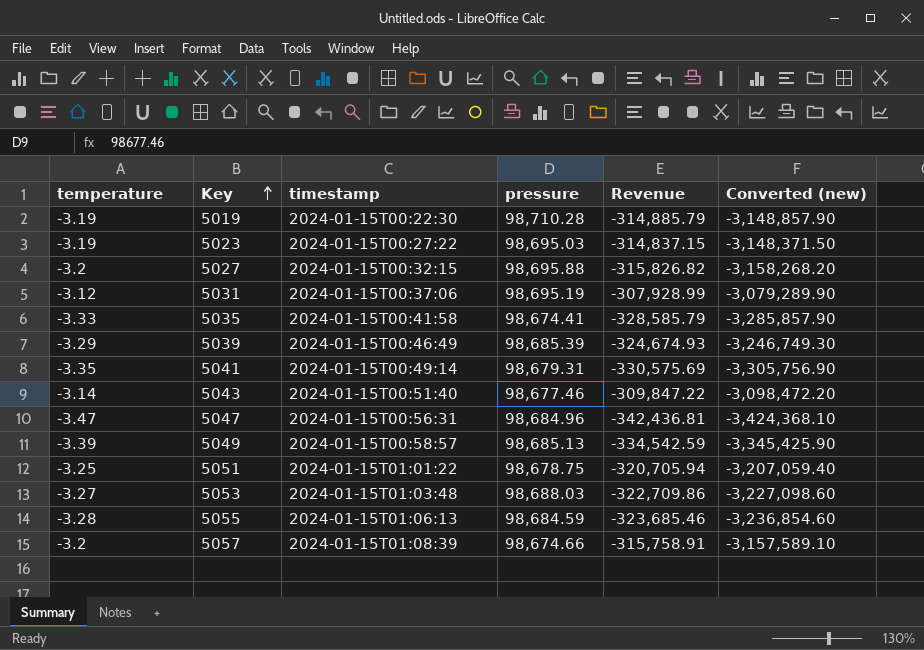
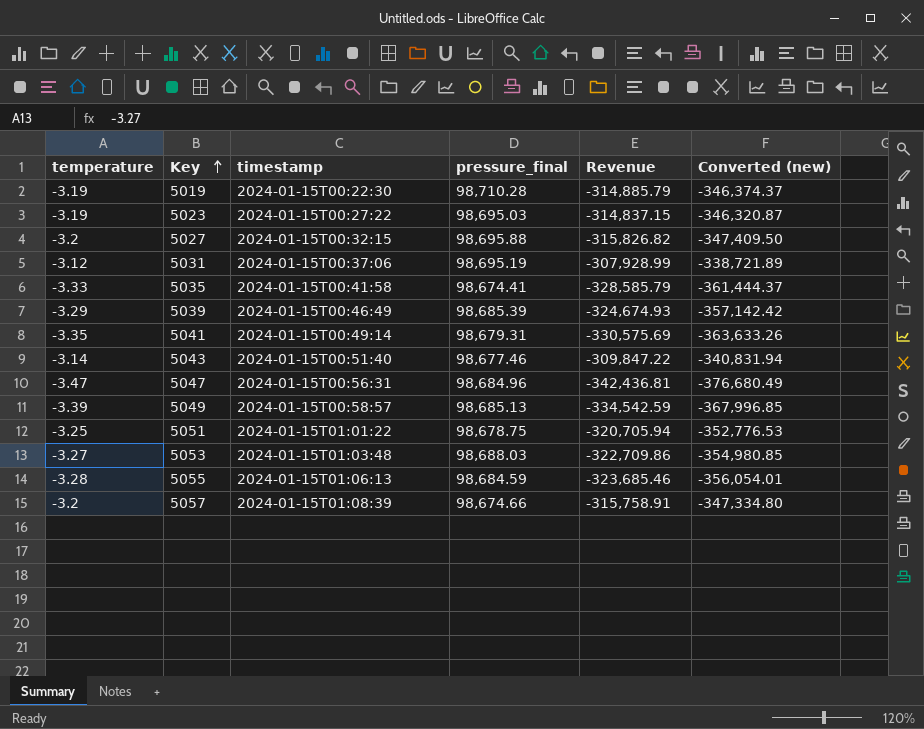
column name: pressure -> pressure_final
column Converted (new) | formula: [Revenue] * 10 -> [Revenue] * 1.1

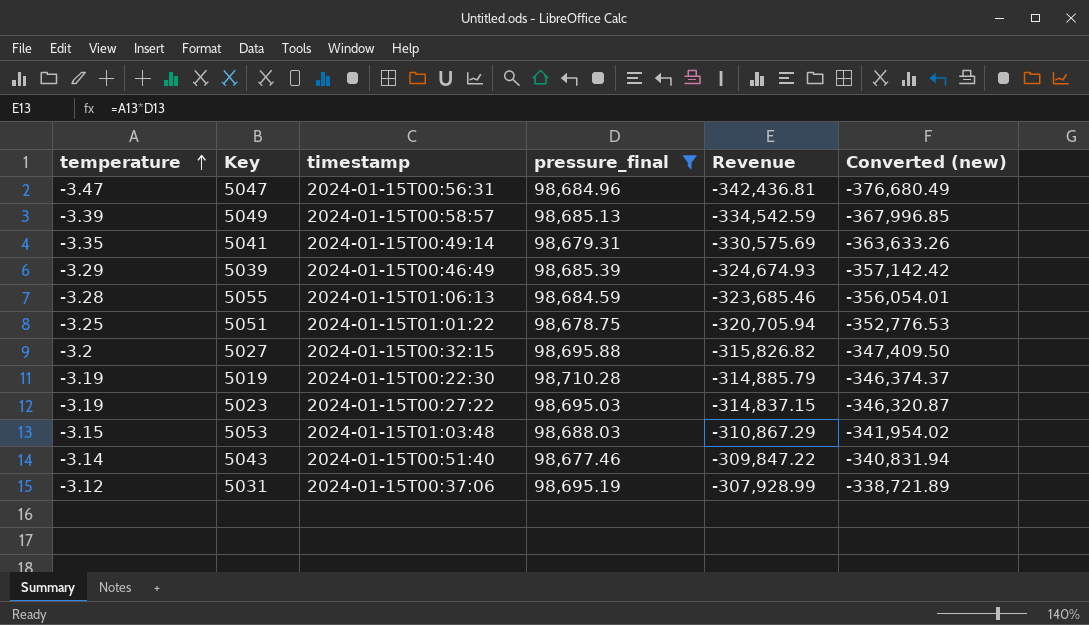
filter: none -> pressure_final >= 98,677.46
row order: Key ascending -> temperature ascending
5053 | temperature: -3.27 -> -3.15
5053 | Revenue: -322,709.86 -> -310,867.29
5053 | Converted (new): -354,980.85 -> -341,954.02

